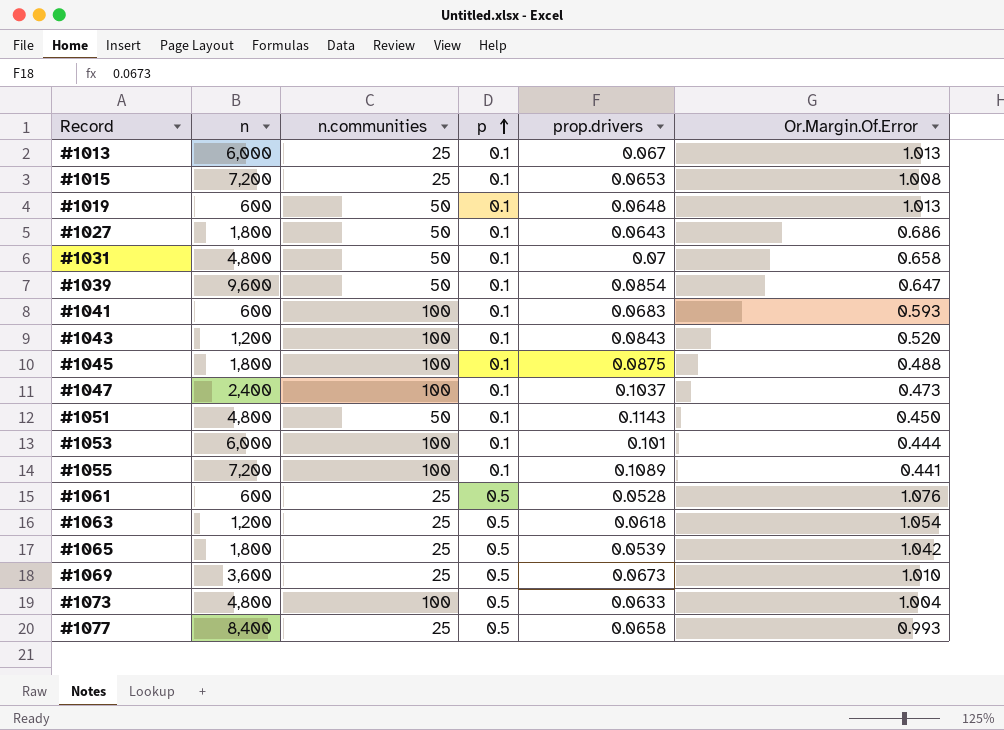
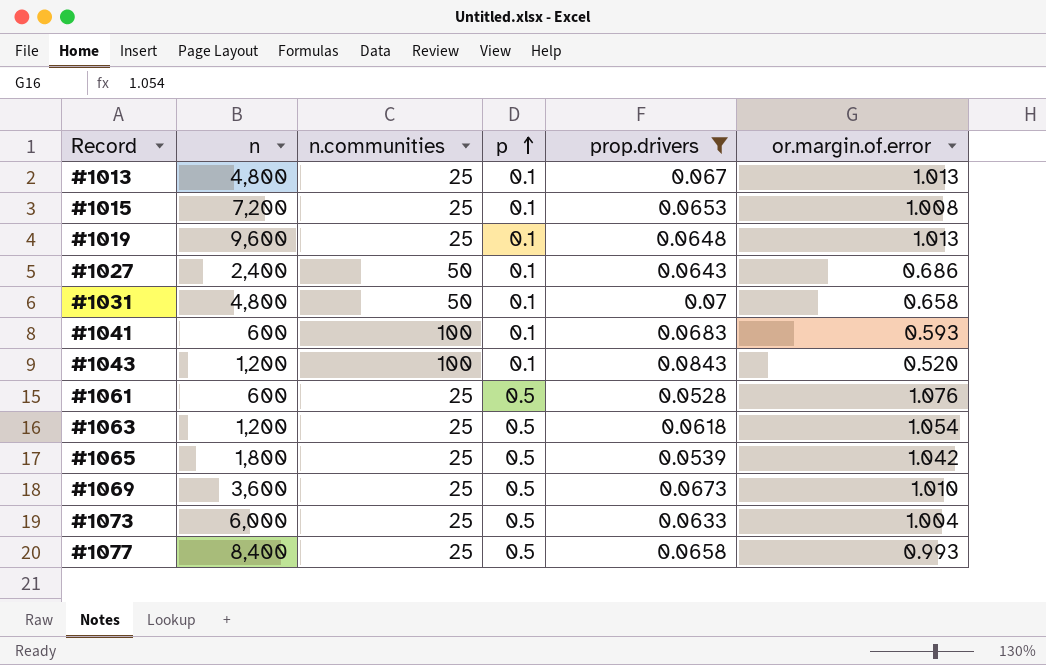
filter: none -> prop.drivers <= 0.0843
column name: Or.Margin.Of.Error -> or.margin.of.error
#1013 | n: 6,000 -> 4,800
#1019 | n: 600 -> 9,600
#1019 | n.communities: 50 -> 25
#1027 | n: 1,800 -> 2,400
#1073 | n: 4,800 -> 6,000
#1073 | n.communities: 100 -> 25

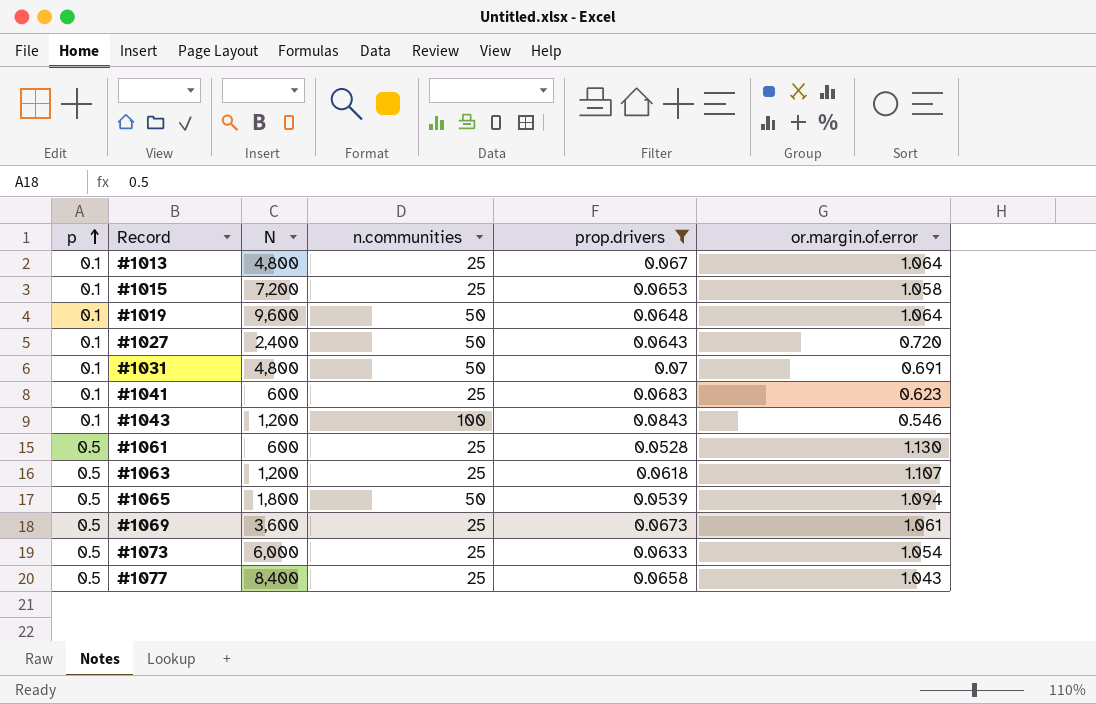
column p | position: 4 -> 1
column name: n -> N
#1013 | or.margin.of.error: 1.013 -> 1.064
#1015 | or.margin.of.error: 1.008 -> 1.058
#1019 | n.communities: 25 -> 50
#1019 | or.margin.of.error: 1.013 -> 1.064
#1027 | or.margin.of.error: 0.686 -> 0.720
#1031 | or.margin.of.error: 0.658 -> 0.691
#1041 | n.communities: 100 -> 25
#1041 | or.margin.of.error: 0.593 -> 0.623
#1043 | or.margin.of.error: 0.520 -> 0.546
#1061 | or.margin.of.error: 1.076 -> 1.130
#1063 | or.margin.of.error: 1.054 -> 1.107
#1065 | n.communities: 25 -> 50
#1065 | or.margin.of.error: 1.042 -> 1.094
#1069 | or.margin.of.error: 1.010 -> 1.061
#1073 | or.margin.of.error: 1.004 -> 1.054
#1077 | or.margin.of.error: 0.993 -> 1.043

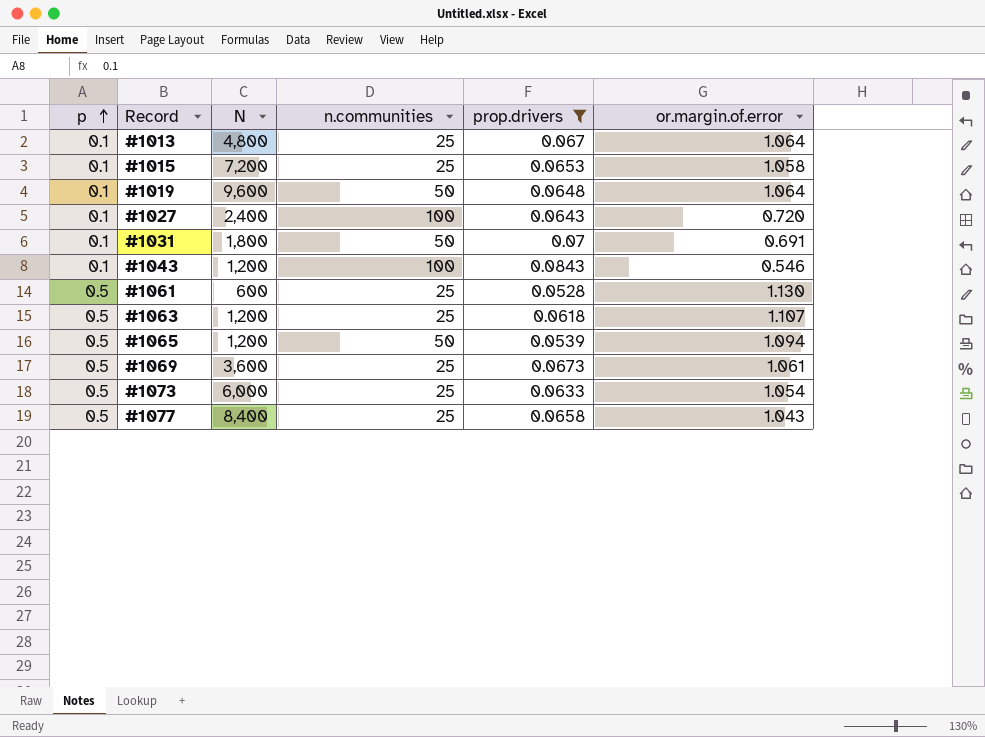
row #1041: 0.1 | 600 | 25 | 0.0683 | 0.623 -> none
#1027 | n.communities: 50 -> 100
#1031 | N: 4,800 -> 1,800
#1065 | N: 1,800 -> 1,200

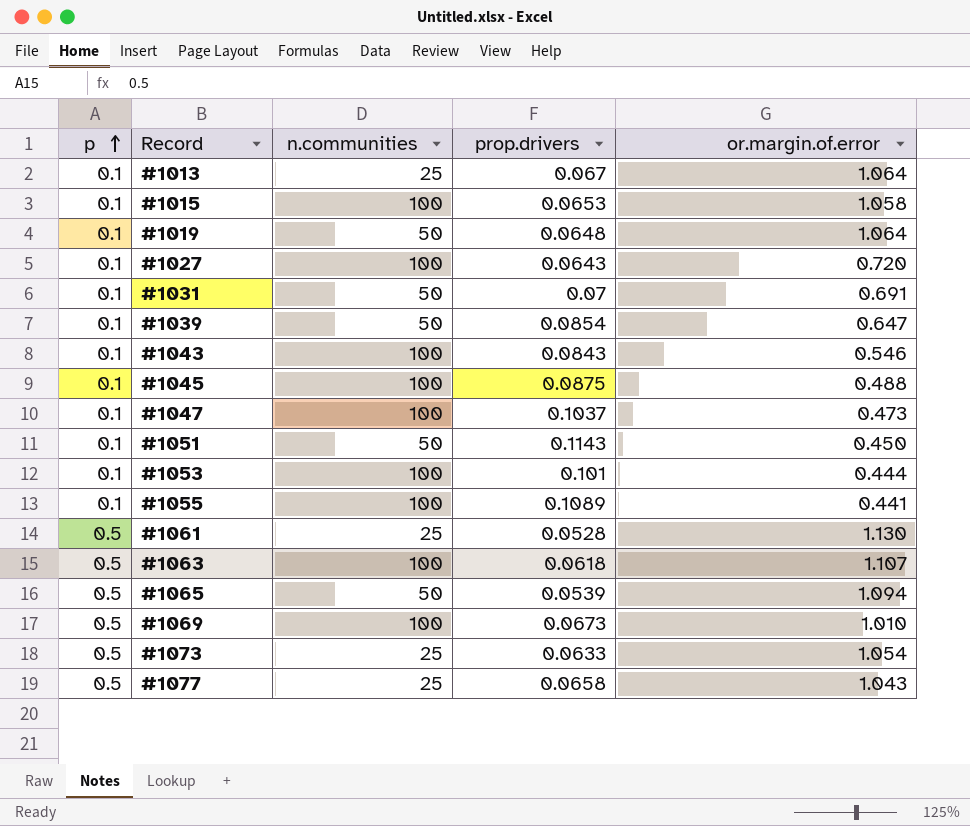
filter: prop.drivers <= 0.0843 -> none
column N | position: 3 -> none
#1015 | n.communities: 25 -> 100
#1063 | n.communities: 25 -> 100
#1069 | n.communities: 25 -> 100
#1069 | or.margin.of.error: 1.061 -> 1.010

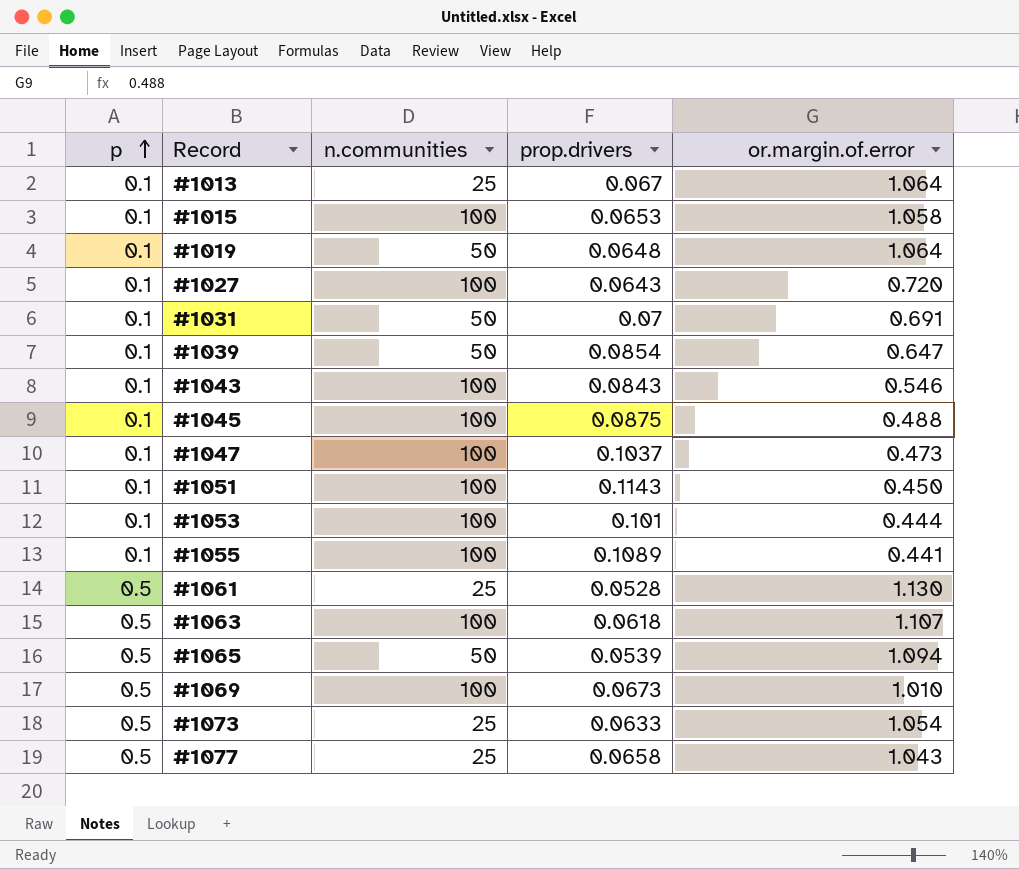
#1051 | n.communities: 50 -> 100

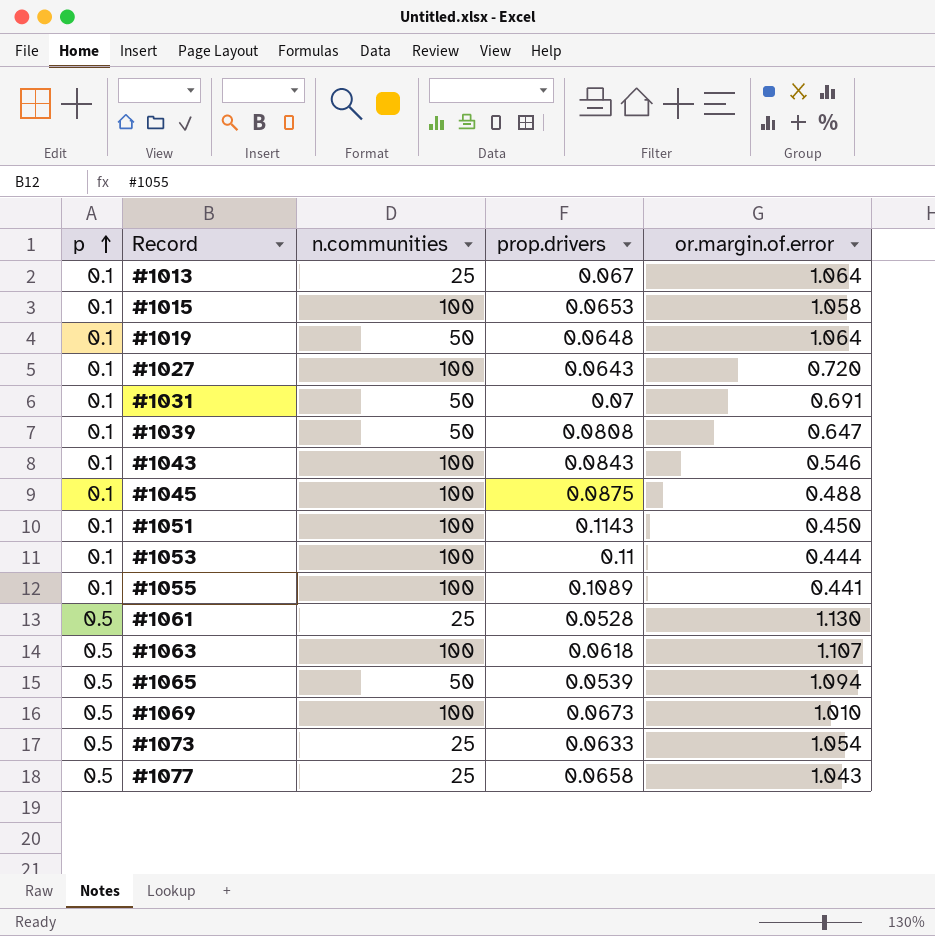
row #1047: 0.1 | 100 | 0.1037 | 0.473 -> none
#1039 | prop.drivers: 0.0854 -> 0.0808
#1053 | prop.drivers: 0.101 -> 0.11

